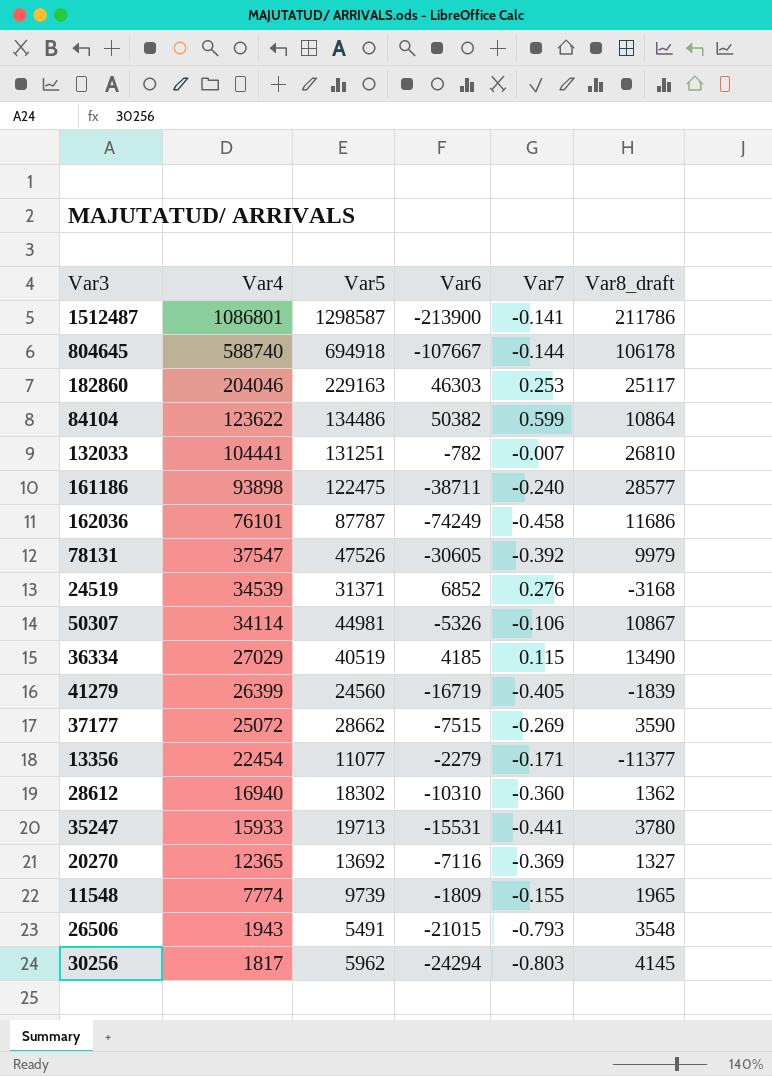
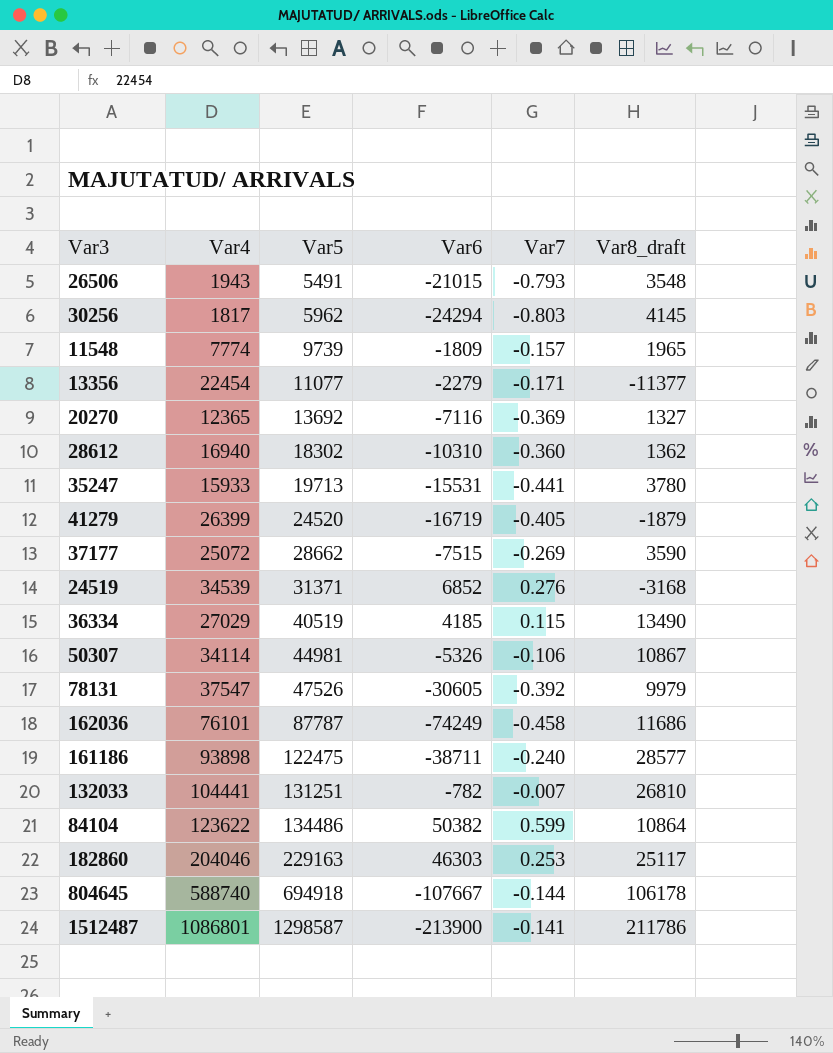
row order: Var4 descending -> Var5 ascending
11548 | Var7: -0.155 -> -0.157
41279 | Var5: 24560 -> 24520
41279 | Var8_draft: -1839 -> -1879

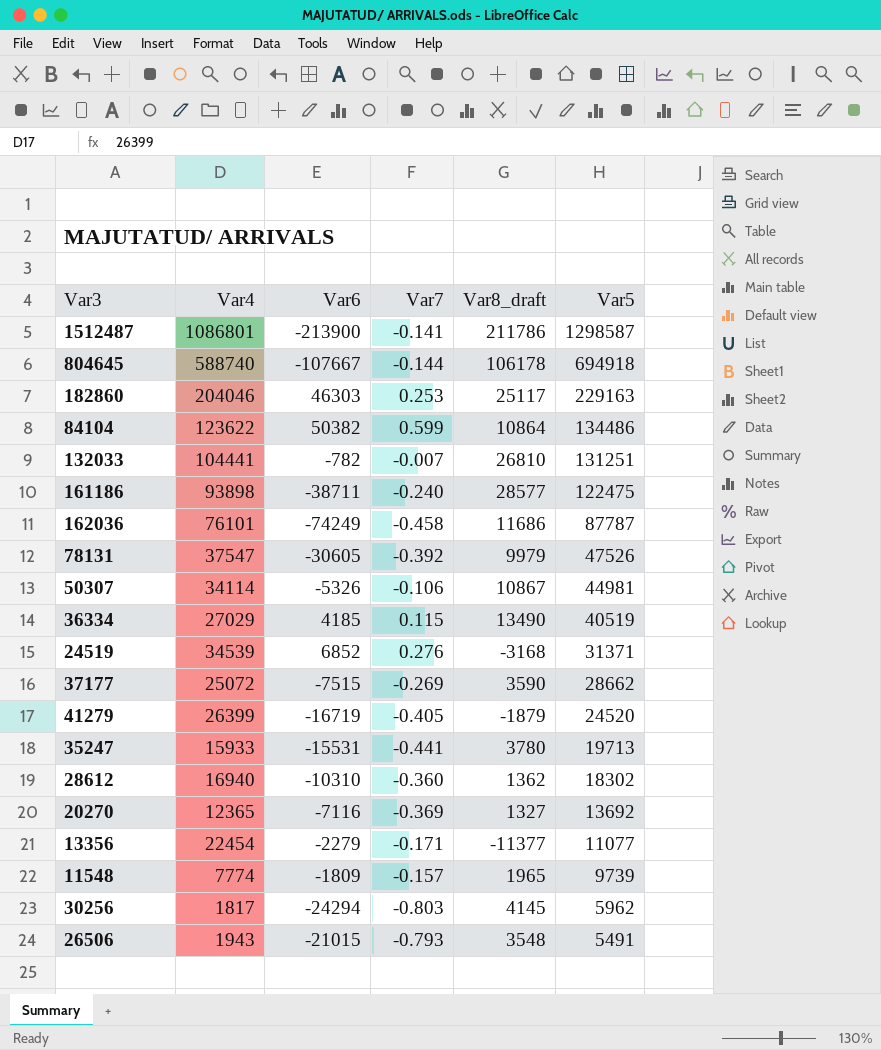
row order: Var5 ascending -> Var5 descending
column Var5 | position: 3 -> 6

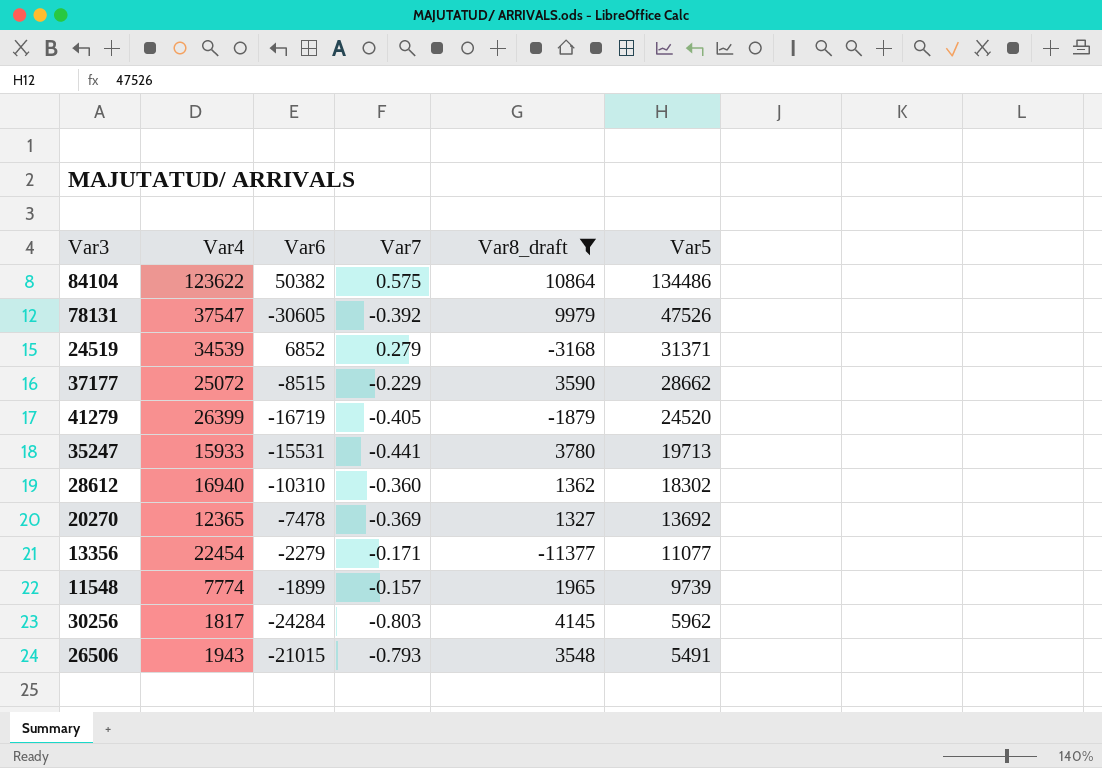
filter: none -> Var8_draft <= 10864
84104 | Var7: 0.599 -> 0.575
24519 | Var7: 0.276 -> 0.279
37177 | Var6: -7515 -> -8515
37177 | Var7: -0.269 -> -0.229
20270 | Var6: -7116 -> -7478
11548 | Var6: -1809 -> -1899
30256 | Var6: -24294 -> -24284

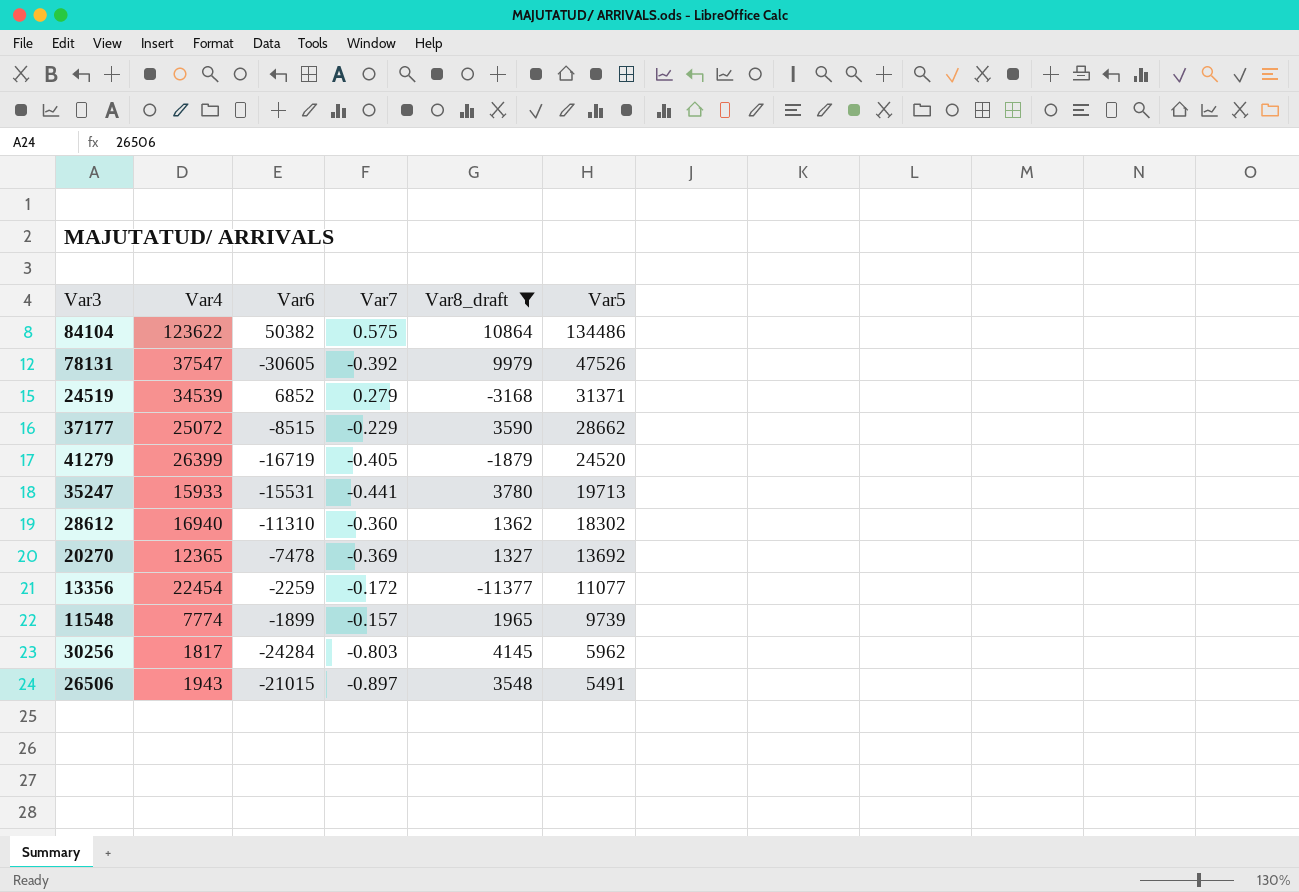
28612 | Var6: -10310 -> -11310
13356 | Var6: -2279 -> -2259
13356 | Var7: -0.171 -> -0.172
26506 | Var7: -0.793 -> -0.897

